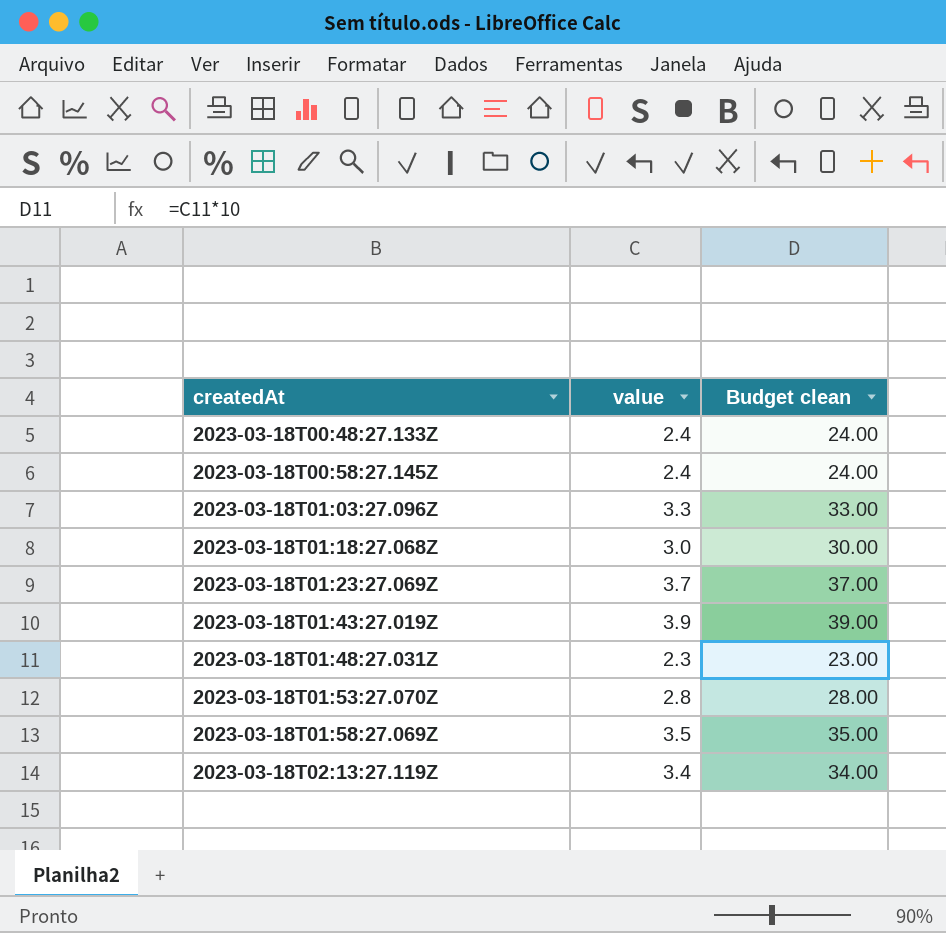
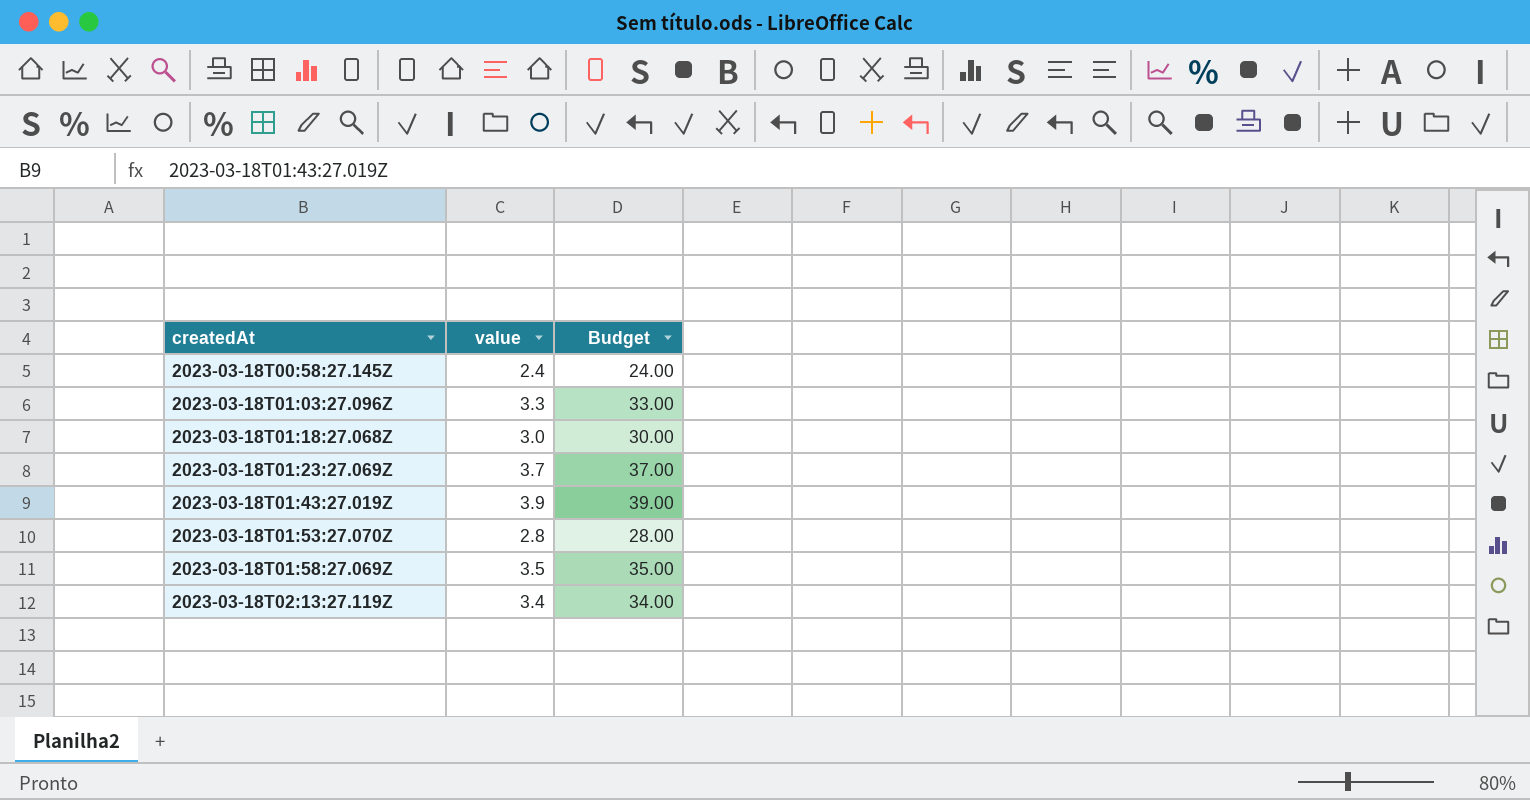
column name: Budget clean -> Budget
row 2023-03-18T00:48:27.133Z: 2.4 | 24.00 -> none
row 2023-03-18T01:48:27.031Z: 2.3 | 23.00 -> none

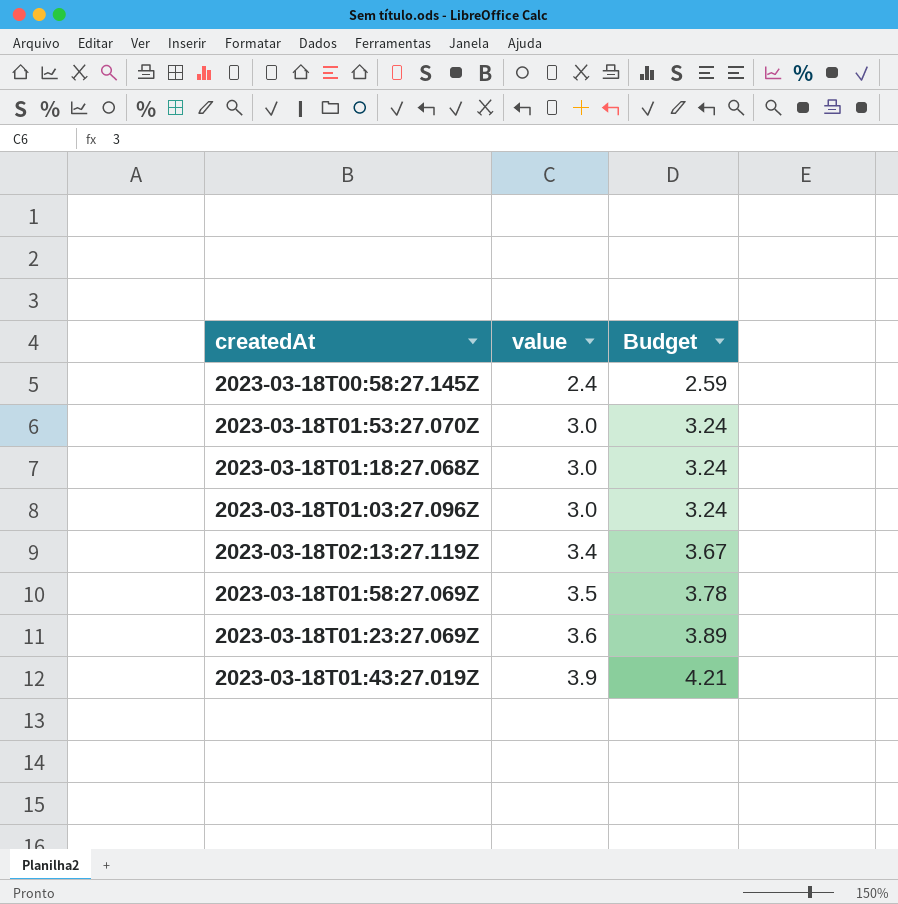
row order: createdAt ascending -> value ascending
column Budget | formula: [value] * 10 -> [value] * 1.08
2023-03-18T01:53:27.070Z | value: 2.8 -> 3.0
2023-03-18T01:03:27.096Z | value: 3.3 -> 3.0
2023-03-18T01:23:27.069Z | value: 3.7 -> 3.6

